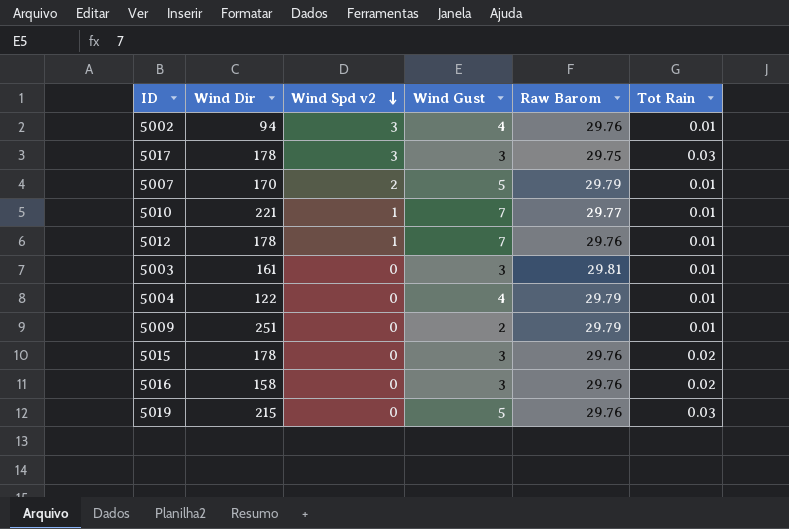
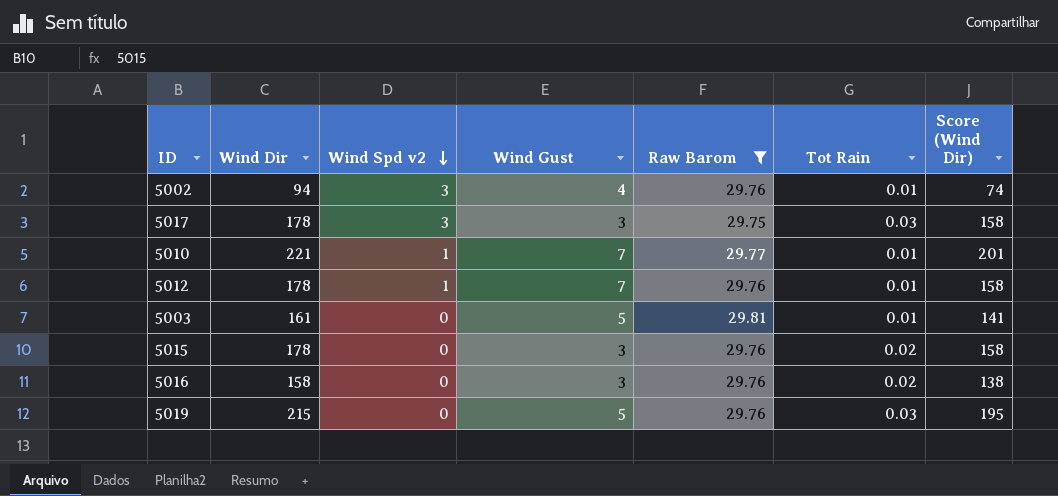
filter: none -> Raw Barom != 29.79
column Score (Wind Dir) | formula: none -> [Wind Dir] - 20
5003 | Wind Gust: 3 -> 5

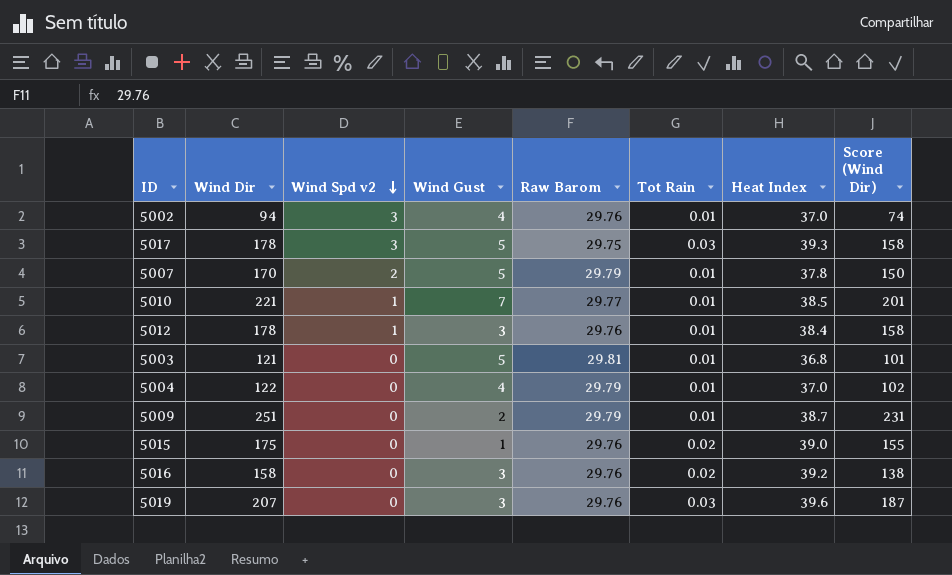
filter: Raw Barom != 29.79 -> none
column Heat Index | position: none -> 7
5017 | Wind Gust: 3 -> 5
5012 | Wind Gust: 7 -> 3
5003 | Wind Dir: 161 -> 121
5003 | Score (Wind Dir): 141 -> 101
5015 | Wind Dir: 178 -> 175
5015 | Wind Gust: 3 -> 1
5015 | Score (Wind Dir): 158 -> 155
5019 | Wind Dir: 215 -> 207
5019 | Wind Gust: 5 -> 3
5019 | Score (Wind Dir): 195 -> 187

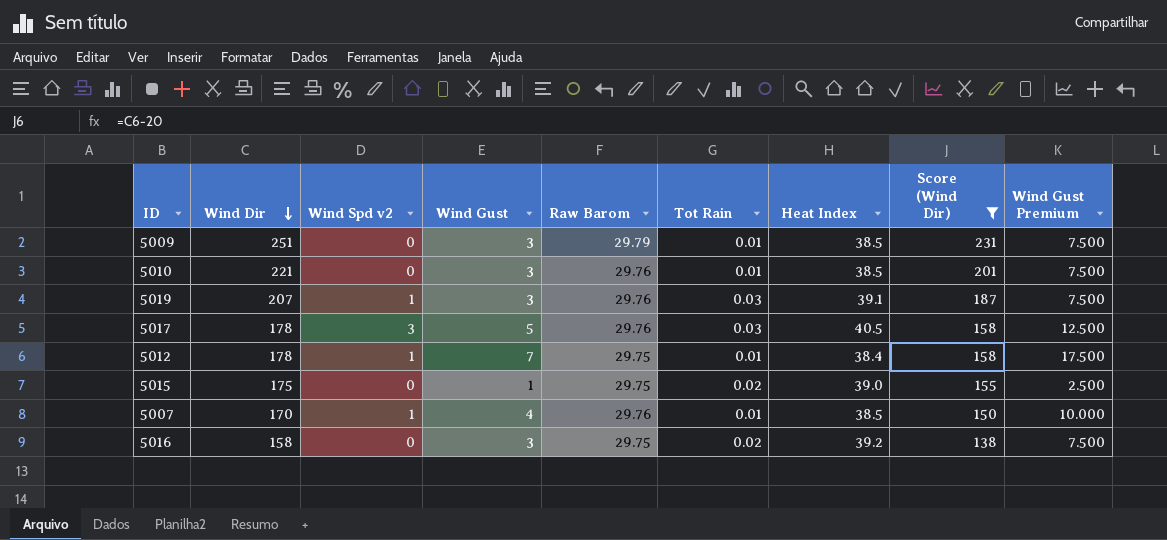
filter: none -> Score (Wind Dir) >= 138
row order: Wind Spd v2 descending -> Wind Dir descending
column Wind Gust Premium | formula: none -> [Wind Gust] * 2.5
5009 | Wind Gust: 2 -> 3
5009 | Heat Index: 38.7 -> 38.5
5010 | Wind Spd v2: 1 -> 0
5010 | Wind Gust: 7 -> 3
5010 | Raw Barom: 29.77 -> 29.76
5019 | Wind Spd v2: 0 -> 1
5019 | Heat Index: 39.6 -> 39.1
5017 | Raw Barom: 29.75 -> 29.76
5017 | Heat Index: 39.3 -> 40.5
5012 | Wind Gust: 3 -> 7
5012 | Raw Barom: 29.76 -> 29.75
5015 | Raw Barom: 29.76 -> 29.75
5007 | Wind Spd v2: 2 -> 1
5007 | Wind Gust: 5 -> 4
5007 | Raw Barom: 29.79 -> 29.76
5007 | Heat Index: 37.8 -> 38.5
5016 | Raw Barom: 29.76 -> 29.75

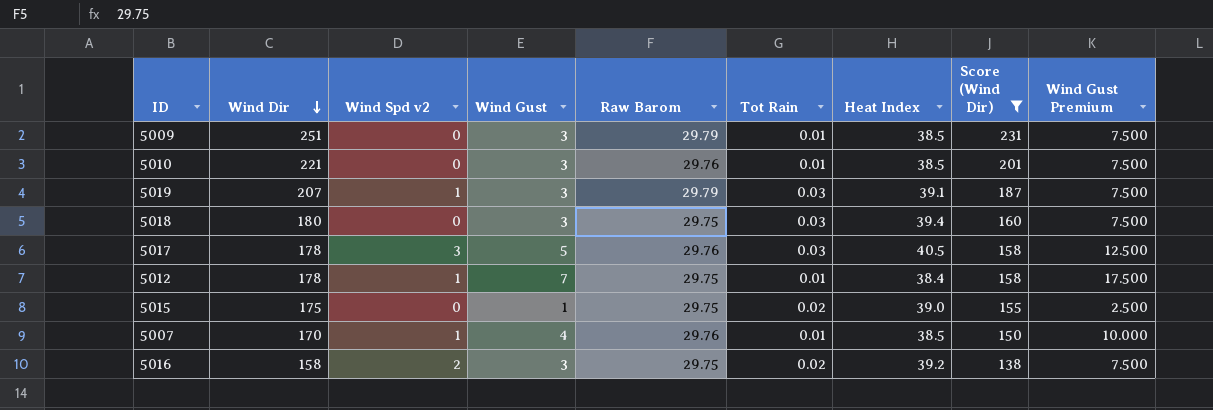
5019 | Raw Barom: 29.76 -> 29.79
row 5018: none -> 180 | 0 | 3 | 29.75 | 0.03 | 39.4 | 160 | 7.500
5016 | Wind Spd v2: 0 -> 2

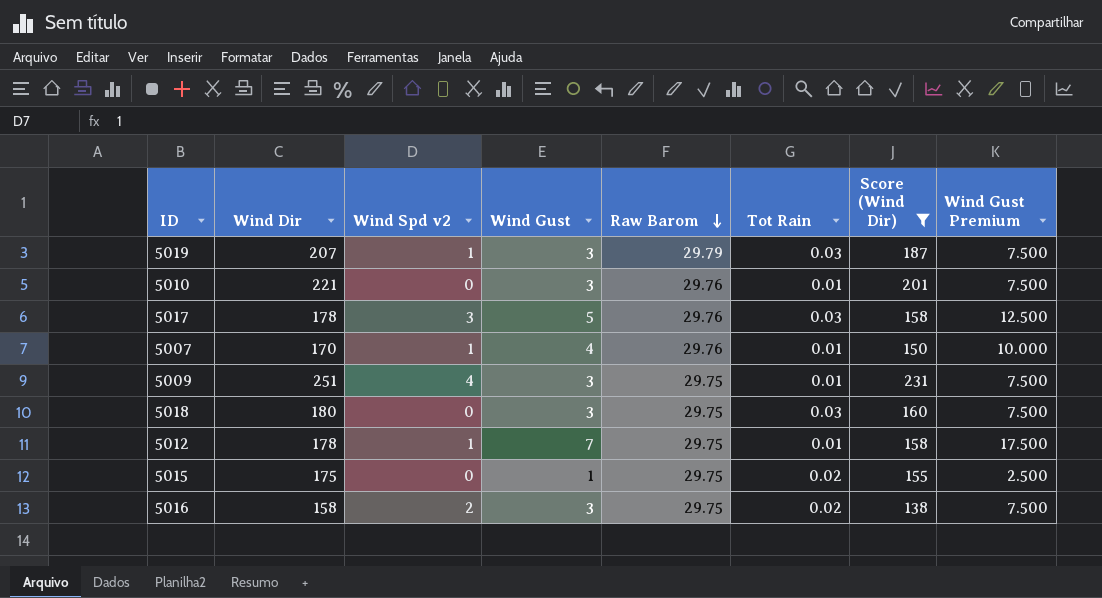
row order: Wind Dir descending -> Raw Barom descending
column Heat Index | position: 7 -> none
5009 | Wind Spd v2: 0 -> 4
5009 | Raw Barom: 29.79 -> 29.75

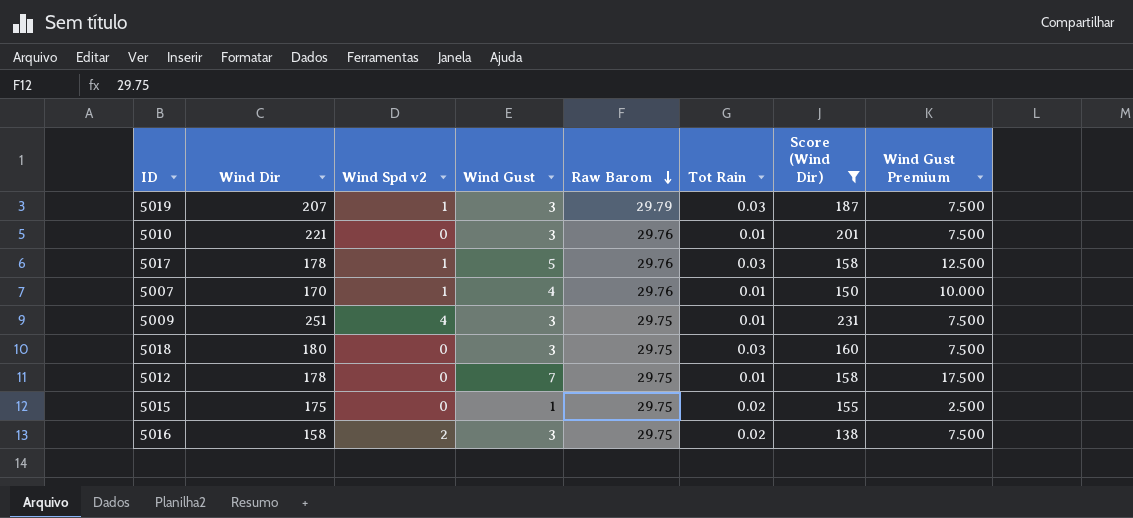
5017 | Wind Spd v2: 3 -> 1
5012 | Wind Spd v2: 1 -> 0

